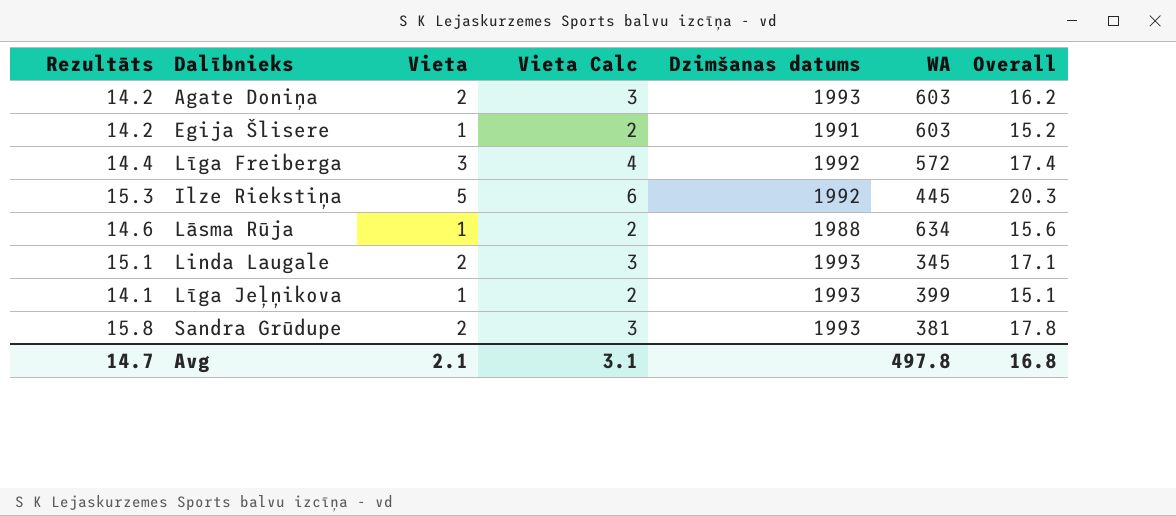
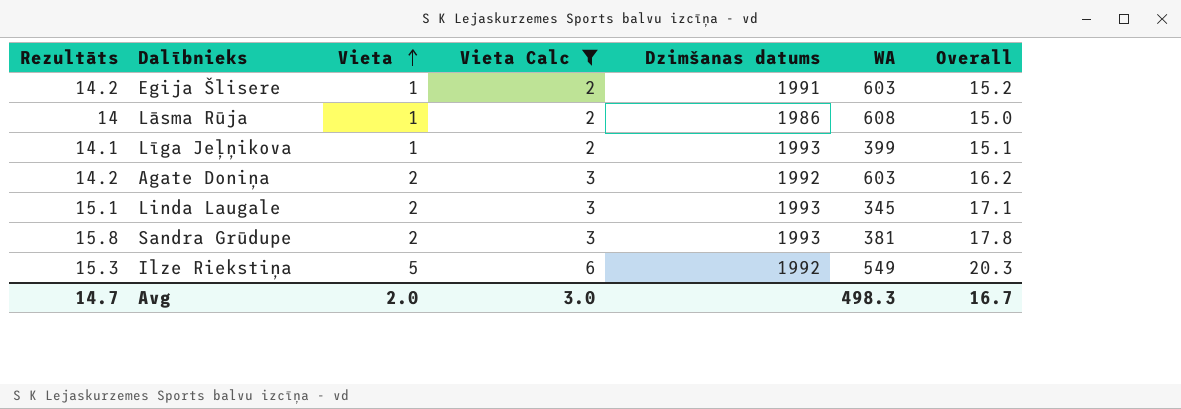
filter: none -> Vieta Calc != 4
row order: none -> Vieta ascending
Lāsma Rūja | Rezultāts: 14.6 -> 14
Lāsma Rūja | Dzimšanas datums: 1988 -> 1986
Lāsma Rūja | WA: 634 -> 608
Lāsma Rūja | Overall: 15.6 -> 15.0
Agate Doniņa | Dzimšanas datums: 1993 -> 1992
Ilze Riekstiņa | WA: 445 -> 549
Avg | Vieta: 2.1 -> 2.0
Avg | Vieta Calc: 3.1 -> 3.0
Avg | WA: 497.8 -> 498.3
Avg | Overall: 16.8 -> 16.7

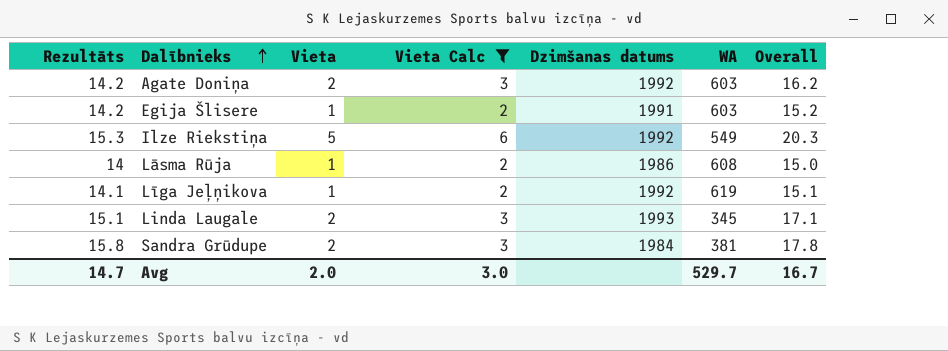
row order: Vieta ascending -> Dalībnieks ascending
Līga Jeļņikova | Dzimšanas datums: 1993 -> 1992
Līga Jeļņikova | WA: 399 -> 619
Sandra Grūdupe | Dzimšanas datums: 1993 -> 1984
Avg | WA: 498.3 -> 529.7

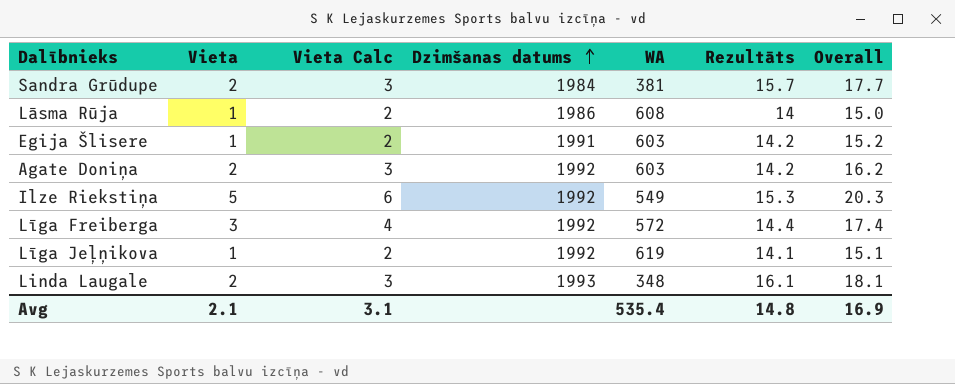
filter: Vieta Calc != 4 -> none
row order: Dalībnieks ascending -> Dzimšanas datums ascending
column Rezultāts | position: 1 -> 6
Sandra Grūdupe | Rezultāts: 15.8 -> 15.7
Sandra Grūdupe | Overall: 17.8 -> 17.7
Linda Laugale | WA: 345 -> 348
Linda Laugale | Rezultāts: 15.1 -> 16.1
Linda Laugale | Overall: 17.1 -> 18.1
Avg | Vieta: 2.0 -> 2.1
Avg | Vieta Calc: 3.0 -> 3.1
Avg | WA: 529.7 -> 535.4
Avg | Rezultāts: 14.7 -> 14.8
Avg | Overall: 16.7 -> 16.9

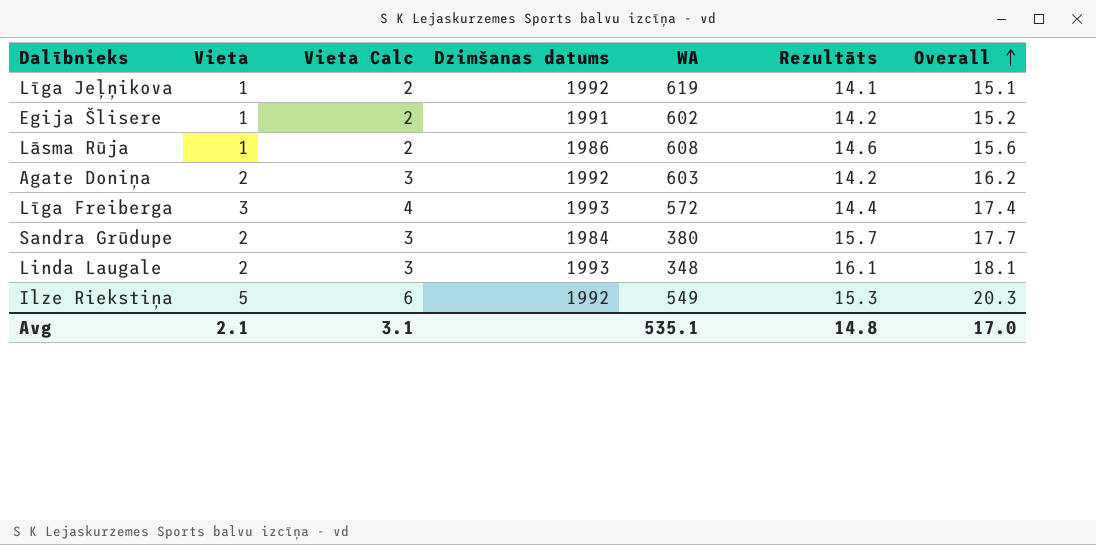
row order: Dzimšanas datums ascending -> Overall ascending
Egija Šlisere | WA: 603 -> 602
Lāsma Rūja | Rezultāts: 14 -> 14.6
Lāsma Rūja | Overall: 15.0 -> 15.6
Līga Freiberga | Dzimšanas datums: 1992 -> 1993
Sandra Grūdupe | WA: 381 -> 380
Avg | WA: 535.4 -> 535.1
Avg | Overall: 16.9 -> 17.0

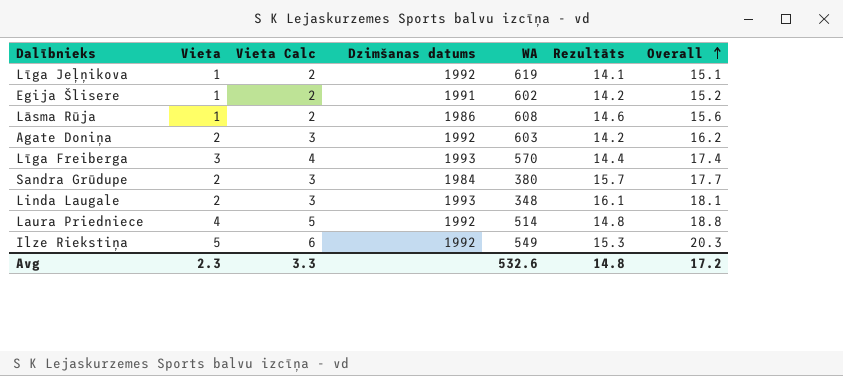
Līga Freiberga | WA: 572 -> 570
row Laura Priedniece: none -> 4 | 5 | 1992 | 514 | 14.8 | 18.8
Avg | Vieta: 2.1 -> 2.3
Avg | Vieta Calc: 3.1 -> 3.3
Avg | WA: 535.1 -> 532.6
Avg | Overall: 17.0 -> 17.2

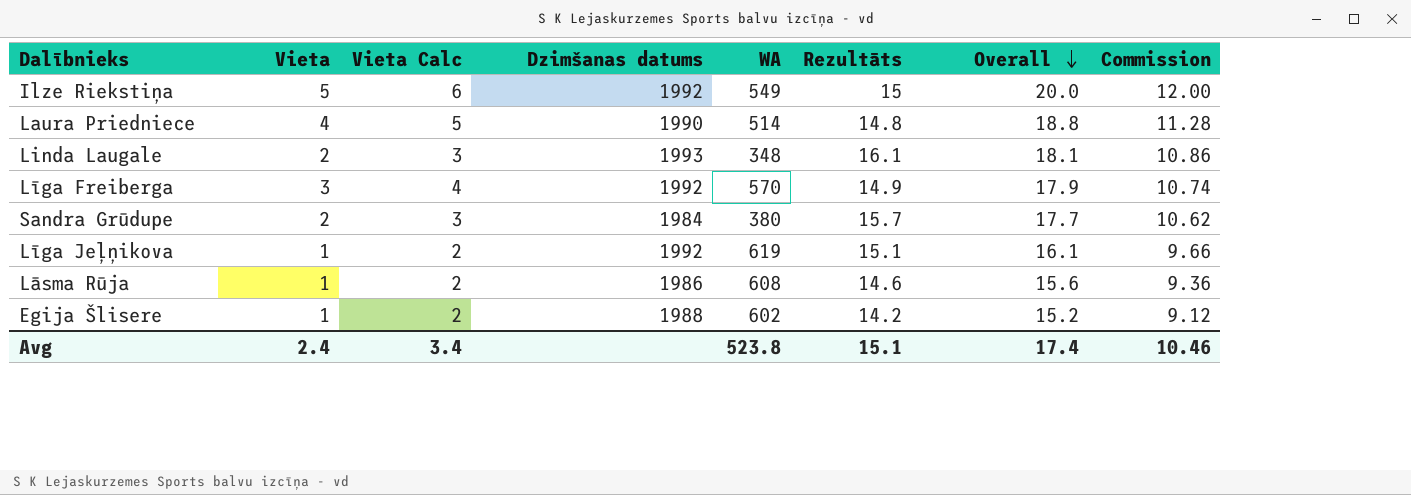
row order: Overall ascending -> Overall descending
column Commission | formula: none -> [Overall] * 0.6
row Agate Doniņa: 2 | 3 | 1992 | 603 | 14.2 | 16.2 -> none
Ilze Riekstiņa | Rezultāts: 15.3 -> 15
Ilze Riekstiņa | Overall: 20.3 -> 20.0
Laura Priedniece | Dzimšanas datums: 1992 -> 1990
Līga Freiberga | Dzimšanas datums: 1993 -> 1992
Līga Freiberga | Rezultāts: 14.4 -> 14.9
Līga Freiberga | Overall: 17.4 -> 17.9
Līga Jeļņikova | Rezultāts: 14.1 -> 15.1
Līga Jeļņikova | Overall: 15.1 -> 16.1
Egija Šlisere | Dzimšanas datums: 1991 -> 1988
Avg | Vieta: 2.3 -> 2.4
Avg | Vieta Calc: 3.3 -> 3.4
Avg | WA: 532.6 -> 523.8
Avg | Rezultāts: 14.8 -> 15.1
Avg | Overall: 17.2 -> 17.4

